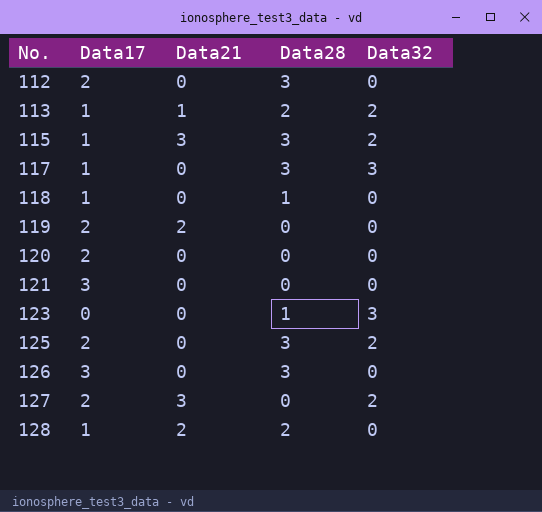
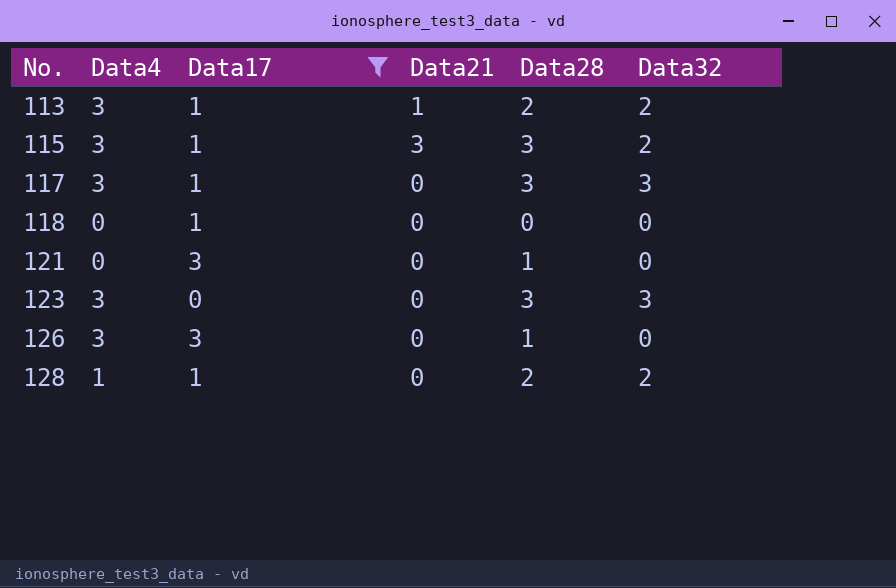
filter: none -> Data17 != 2
column Data4 | position: none -> 2
118 | Data28: 1 -> 0
121 | Data28: 0 -> 1
123 | Data28: 1 -> 3
126 | Data28: 3 -> 1
128 | Data21: 2 -> 0
128 | Data32: 0 -> 2

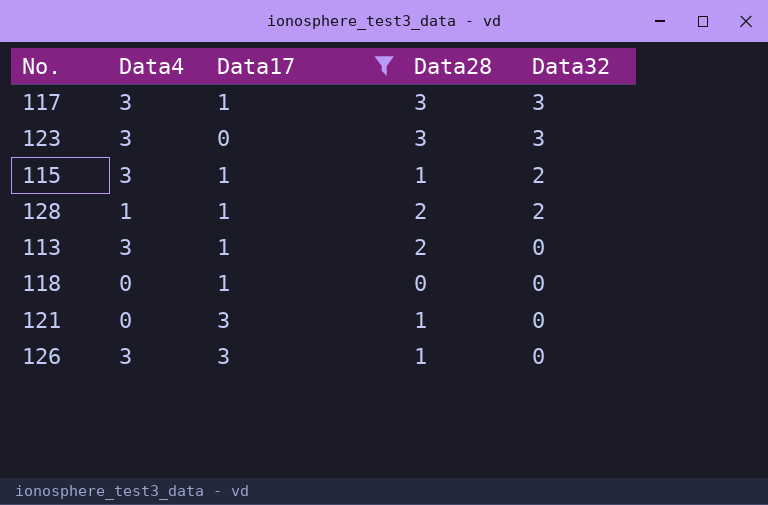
row order: No. ascending -> Data32 descending
column Data21 | position: 4 -> none
115 | Data28: 3 -> 1
113 | Data32: 2 -> 0

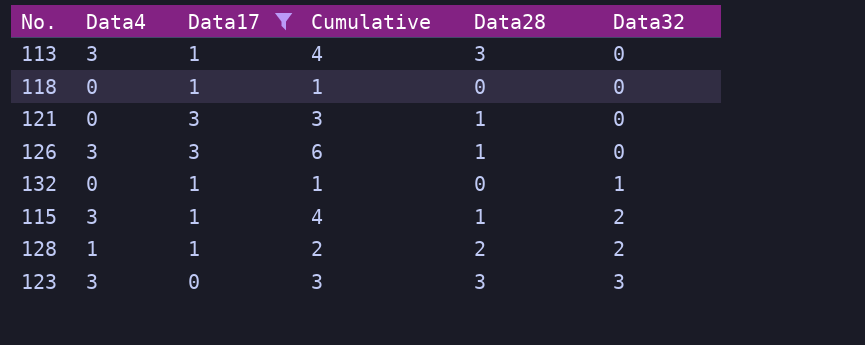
row order: Data32 descending -> Data32 ascending
column Cumulative | formula: none -> [Data4] + [Data17]
row 117: 3 | 1 | 3 | 3 -> none
113 | Data28: 2 -> 3
row 132: none -> 0 | 1 | 1 | 0 | 1

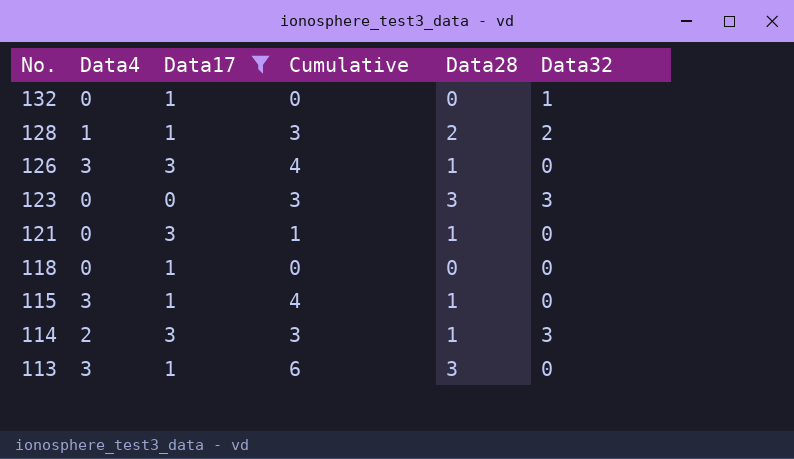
row order: Data32 ascending -> No. descending
column Cumulative | formula: [Data4] + [Data17] -> [Data4] + [Data28]
123 | Data4: 3 -> 0
115 | Data32: 2 -> 0
row 114: none -> 2 | 3 | 3 | 1 | 3

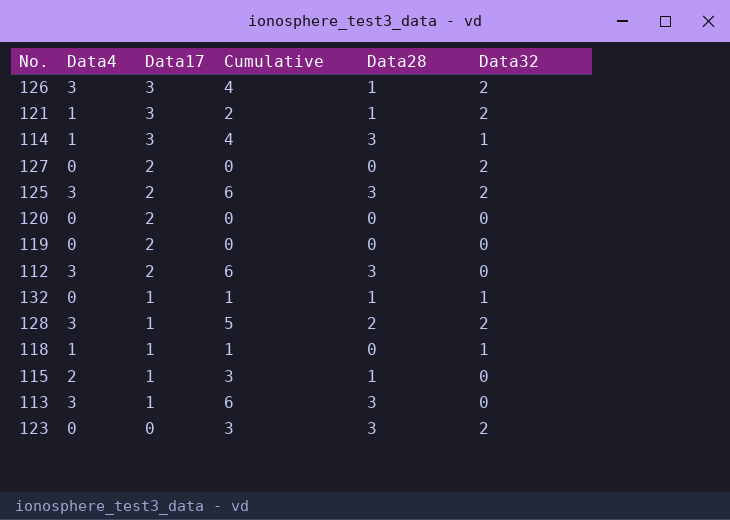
filter: Data17 != 2 -> none
row order: No. descending -> Data17 descending
126 | Data32: 0 -> 2
121 | Data4: 0 -> 1
121 | Cumulative: 1 -> 2
121 | Data32: 0 -> 2
114 | Data4: 2 -> 1
114 | Cumulative: 3 -> 4
114 | Data28: 1 -> 3
114 | Data32: 3 -> 1
132 | Cumulative: 0 -> 1
132 | Data28: 0 -> 1
128 | Data4: 1 -> 3
128 | Cumulative: 3 -> 5
118 | Data4: 0 -> 1
118 | Cumulative: 0 -> 1
118 | Data32: 0 -> 1
115 | Data4: 3 -> 2
115 | Cumulative: 4 -> 3
123 | Data32: 3 -> 2

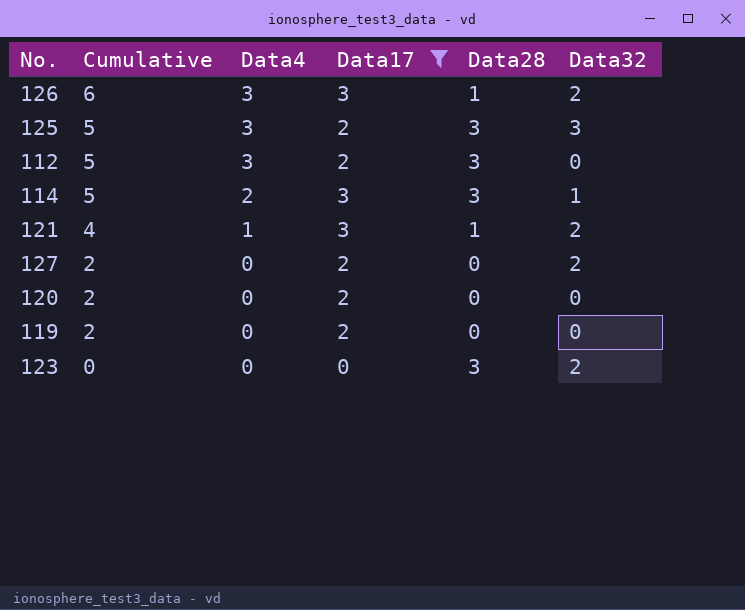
filter: none -> Data17 != 1
row order: Data17 descending -> Cumulative descending
column Cumulative | formula: [Data4] + [Data28] -> [Data4] + [Data17]
column Cumulative | position: 4 -> 2
125 | Data32: 2 -> 3
114 | Data4: 1 -> 2

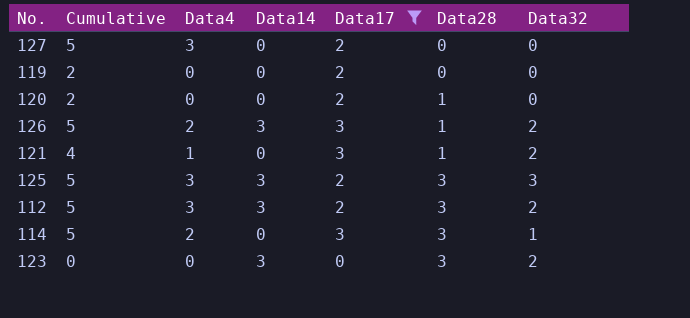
row order: Cumulative descending -> Data28 ascending
column Data14 | position: none -> 4
127 | Cumulative: 2 -> 5
127 | Data4: 0 -> 3
127 | Data32: 2 -> 0
120 | Data28: 0 -> 1
126 | Cumulative: 6 -> 5
126 | Data4: 3 -> 2
112 | Data32: 0 -> 2

